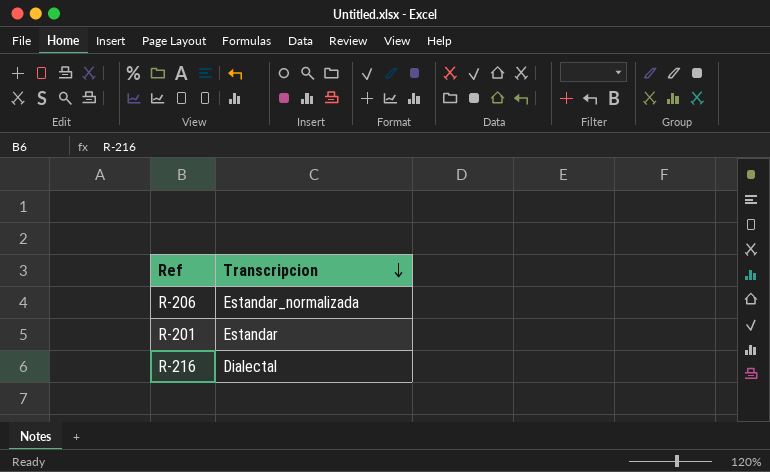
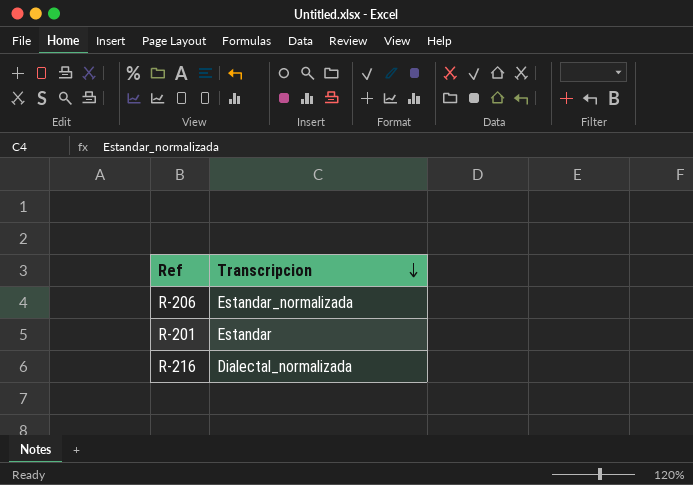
R-216 | Transcripcion: Dialectal -> Dialectal_normalizada

